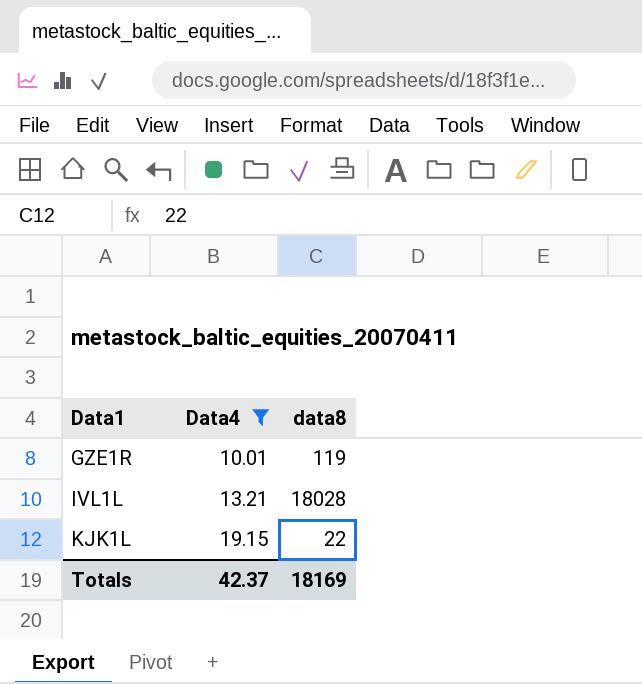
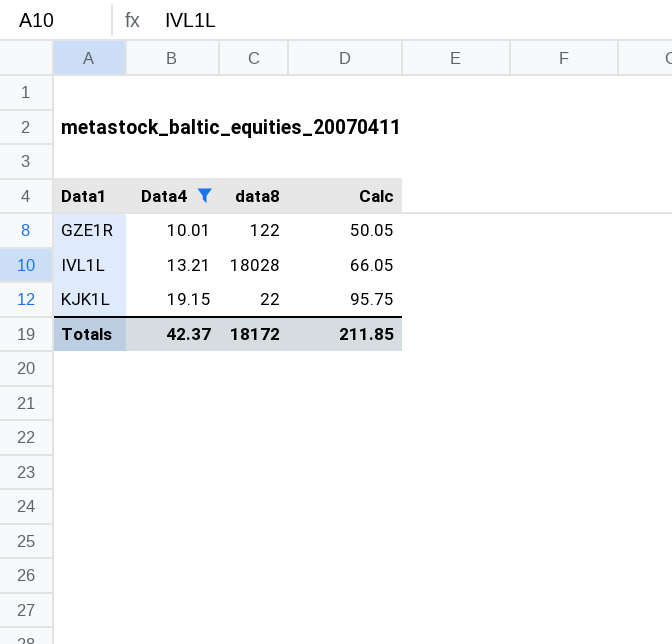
column Calc | formula: none -> [Data4] * 5
GZE1R | data8: 119 -> 122
Totals | data8: 18169 -> 18172

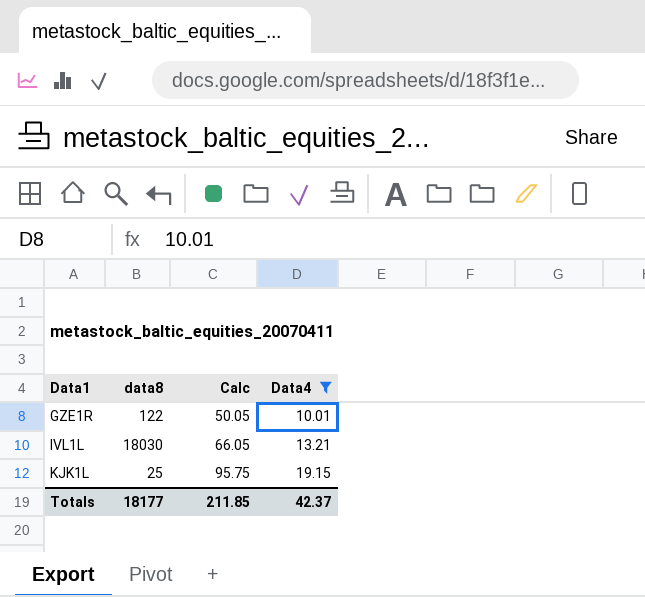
column Data4 | position: 2 -> 4
IVL1L | data8: 18028 -> 18030
KJK1L | data8: 22 -> 25
Totals | data8: 18172 -> 18177

